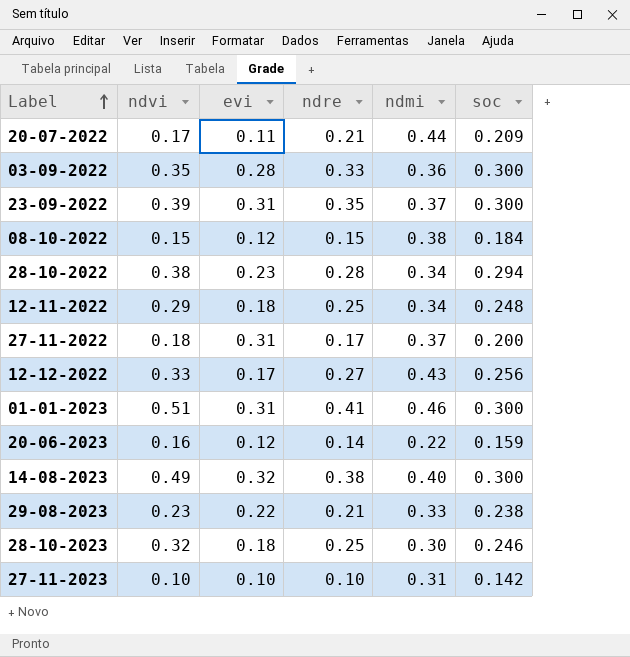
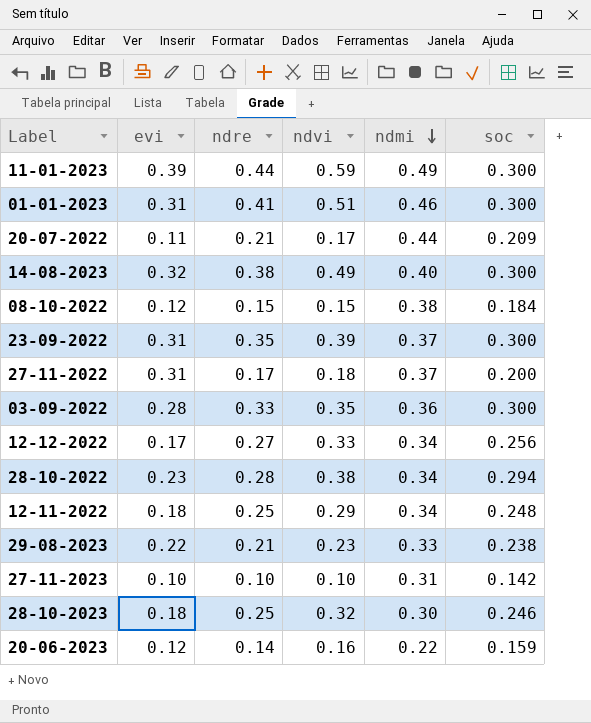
row order: Label ascending -> ndmi descending
column ndvi | position: 2 -> 4
row 11-01-2023: none -> 0.39 | 0.44 | 0.59 | 0.49 | 0.300
12-12-2022 | ndmi: 0.43 -> 0.34

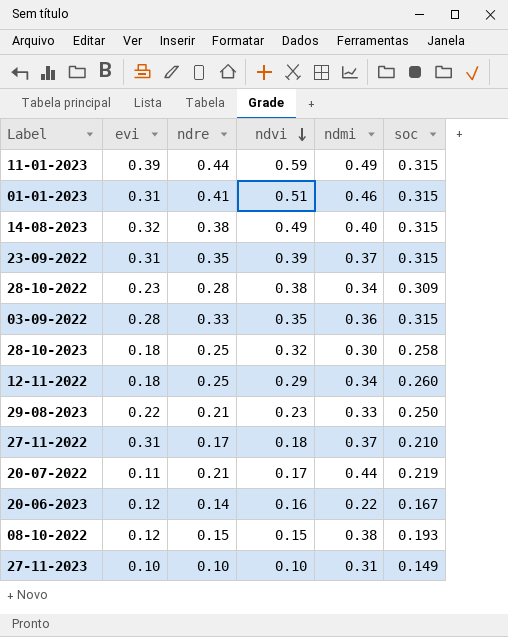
row order: ndmi descending -> ndvi descending
row 12-12-2022: 0.17 | 0.27 | 0.33 | 0.34 | 0.256 -> none
11-01-2023 | soc: 0.300 -> 0.315
01-01-2023 | soc: 0.300 -> 0.315
14-08-2023 | soc: 0.300 -> 0.315
23-09-2022 | soc: 0.300 -> 0.315
28-10-2022 | soc: 0.294 -> 0.309
03-09-2022 | soc: 0.300 -> 0.315
28-10-2023 | soc: 0.246 -> 0.258
12-11-2022 | soc: 0.248 -> 0.260
29-08-2023 | soc: 0.238 -> 0.250
27-11-2022 | soc: 0.200 -> 0.210
20-07-2022 | soc: 0.209 -> 0.219
20-06-2023 | soc: 0.159 -> 0.167
08-10-2022 | soc: 0.184 -> 0.193
27-11-2023 | soc: 0.142 -> 0.149

